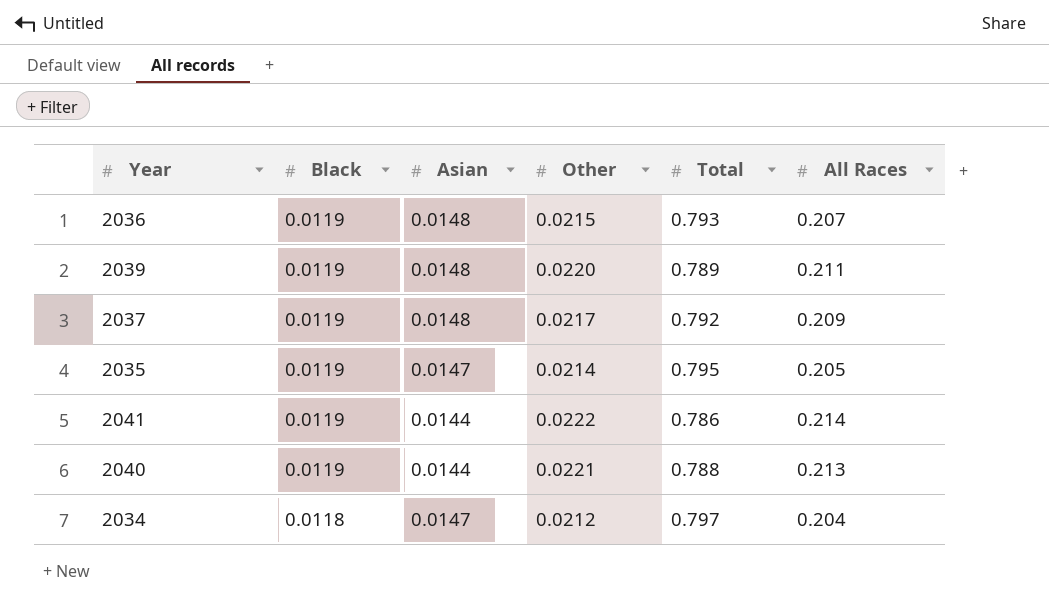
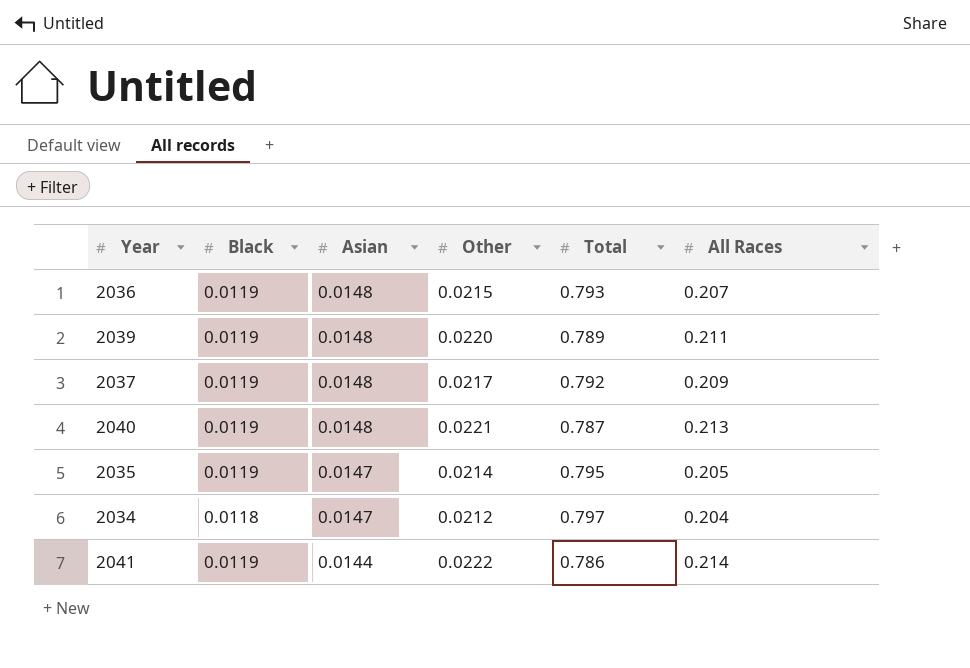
row order: Black descending -> Asian descending
2040 | Asian: 0.0144 -> 0.0148
2040 | Total: 0.788 -> 0.787

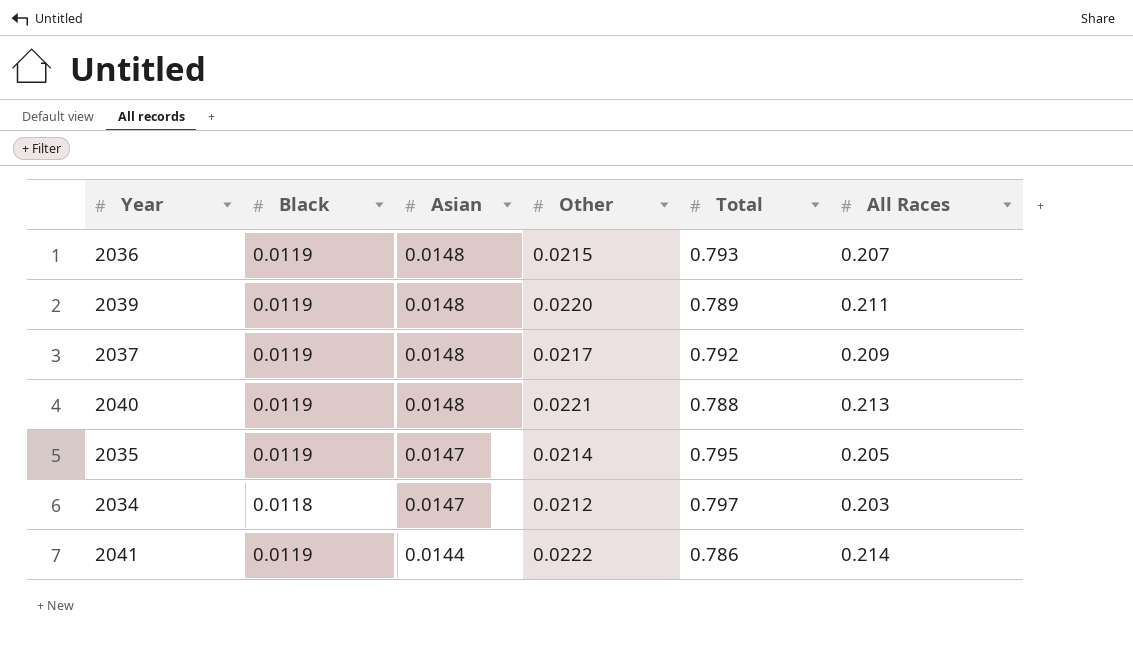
2040 | Total: 0.787 -> 0.788
2034 | All Races: 0.204 -> 0.203

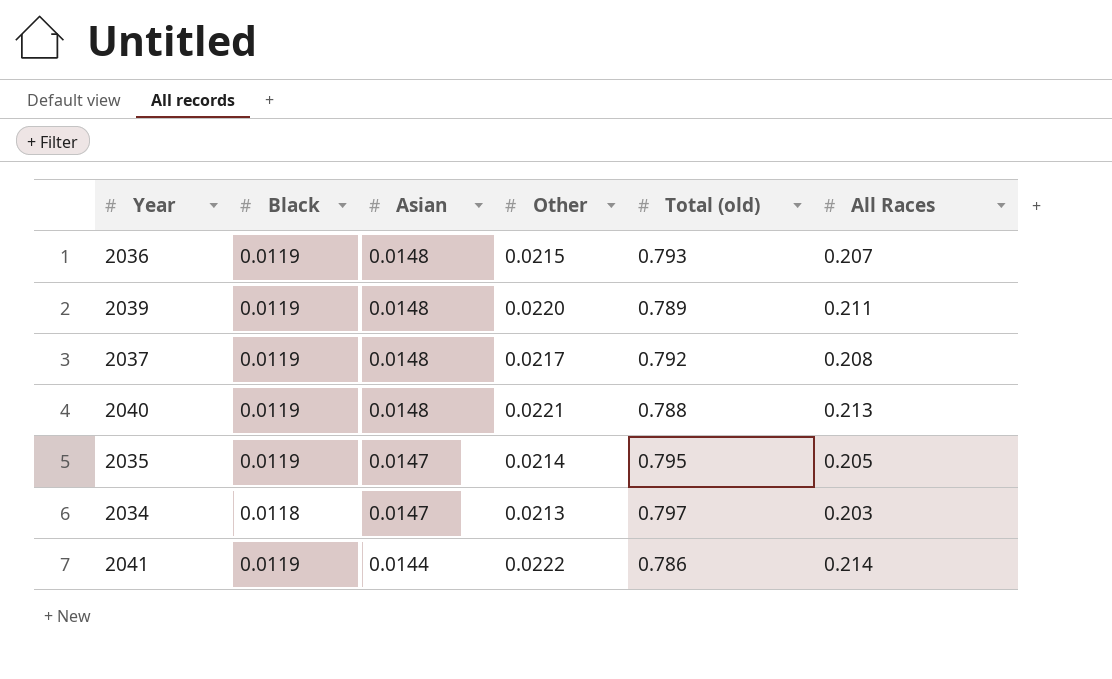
column name: Total -> Total (old)
2037 | All Races: 0.209 -> 0.208
2034 | Other: 0.0212 -> 0.0213

